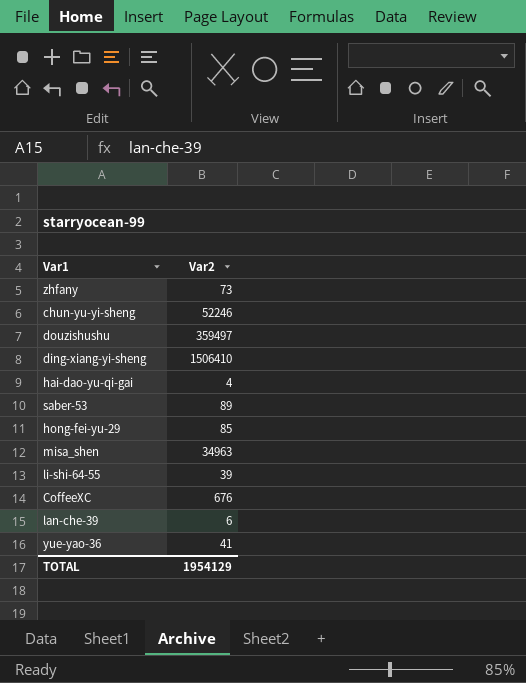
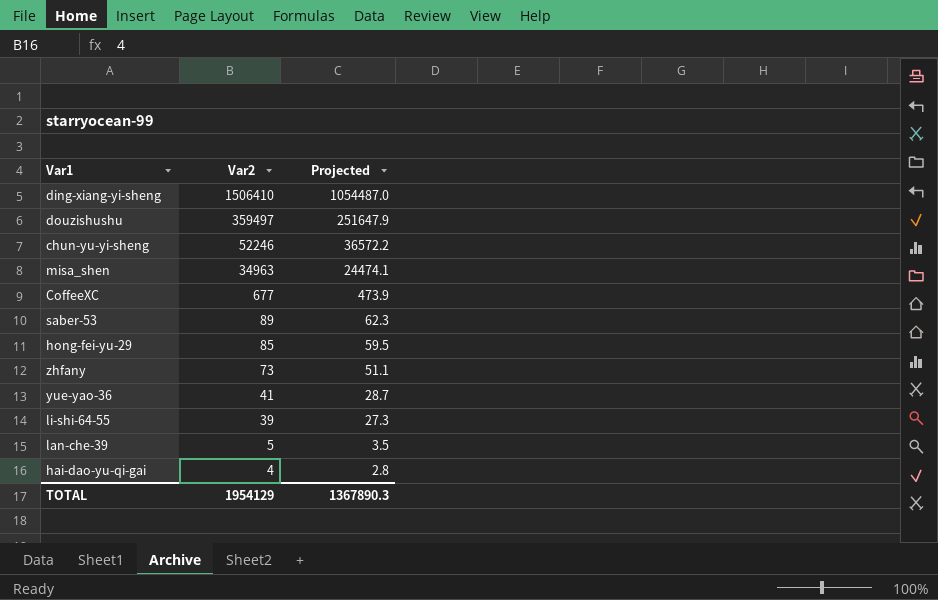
row order: none -> Var2 descending
column Projected | formula: none -> [Var2] * 0.7
CoffeeXC | Var2: 676 -> 677
lan-che-39 | Var2: 6 -> 5

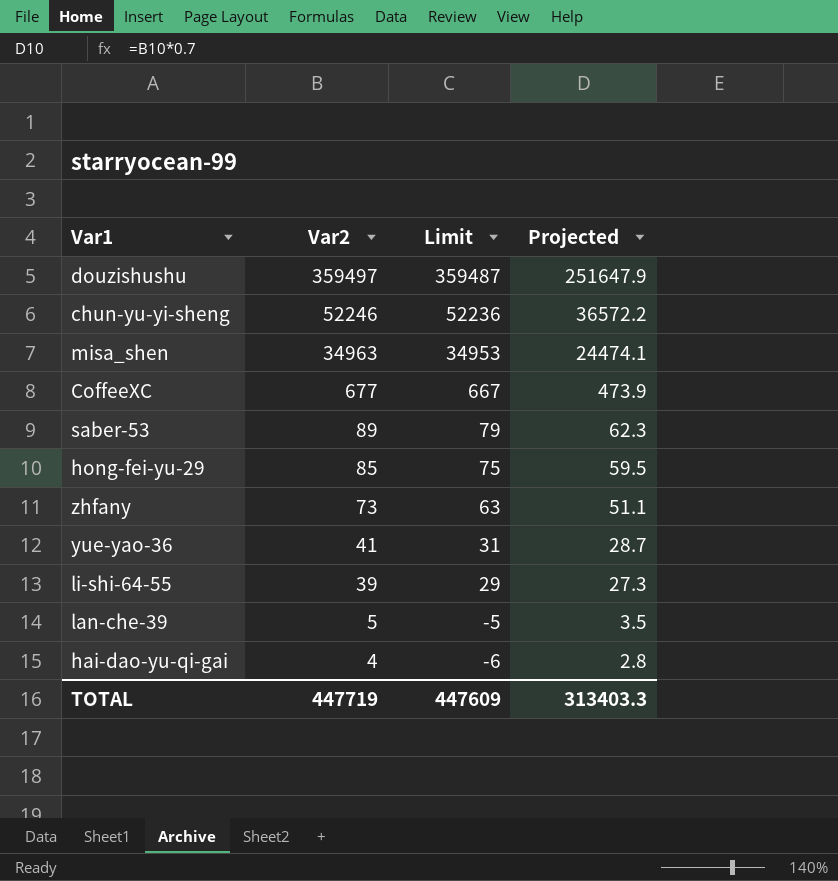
column Limit | formula: none -> [Var2] - 10
row ding-xiang-yi-sheng: 1506410 | 1054487.0 -> none
TOTAL | Var2: 1954129 -> 447719
TOTAL | Projected: 1367890.3 -> 313403.3

